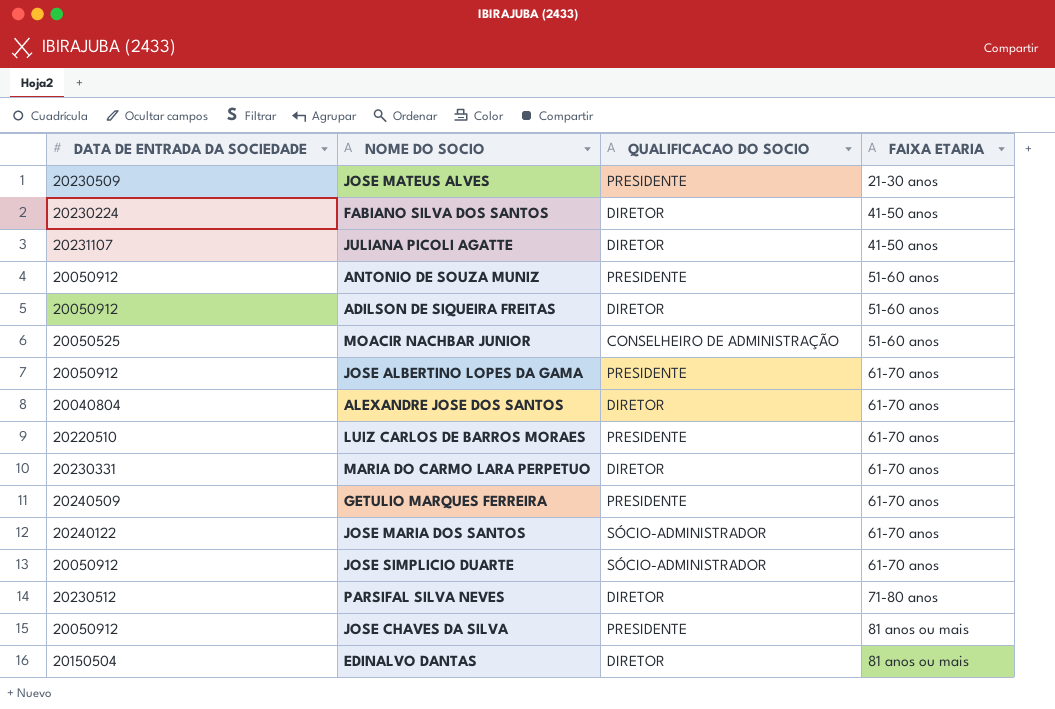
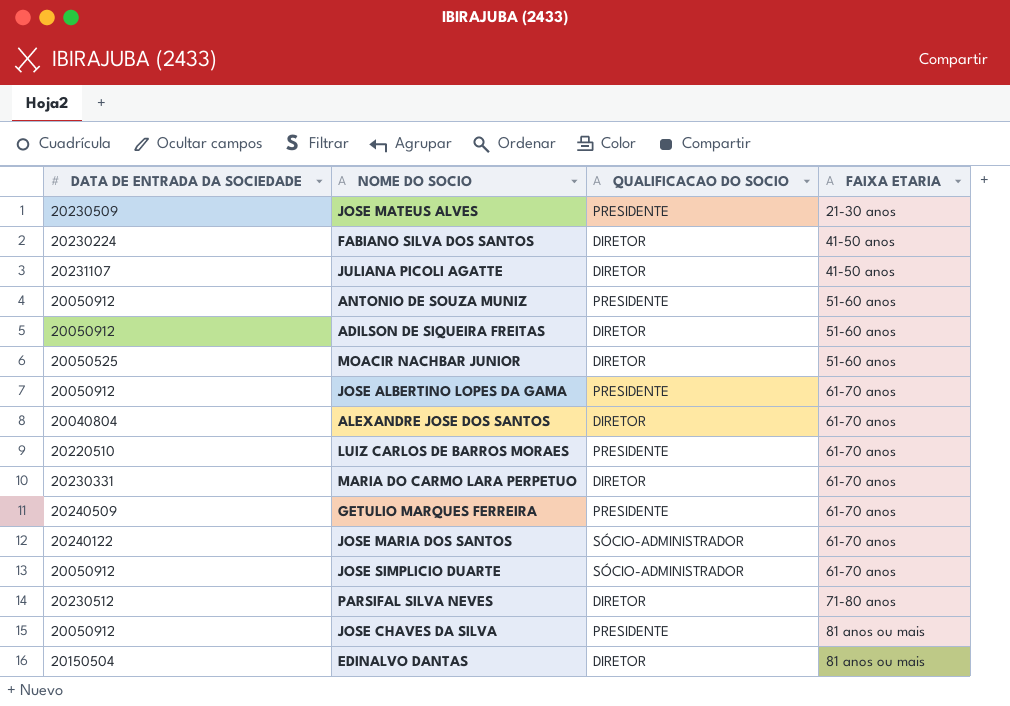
MOACIR NACHBAR JUNIOR | QUALIFICACAO DO SOCIO: CONSELHEIRO DE ADMINISTRAÇÃO -> DIRETOR

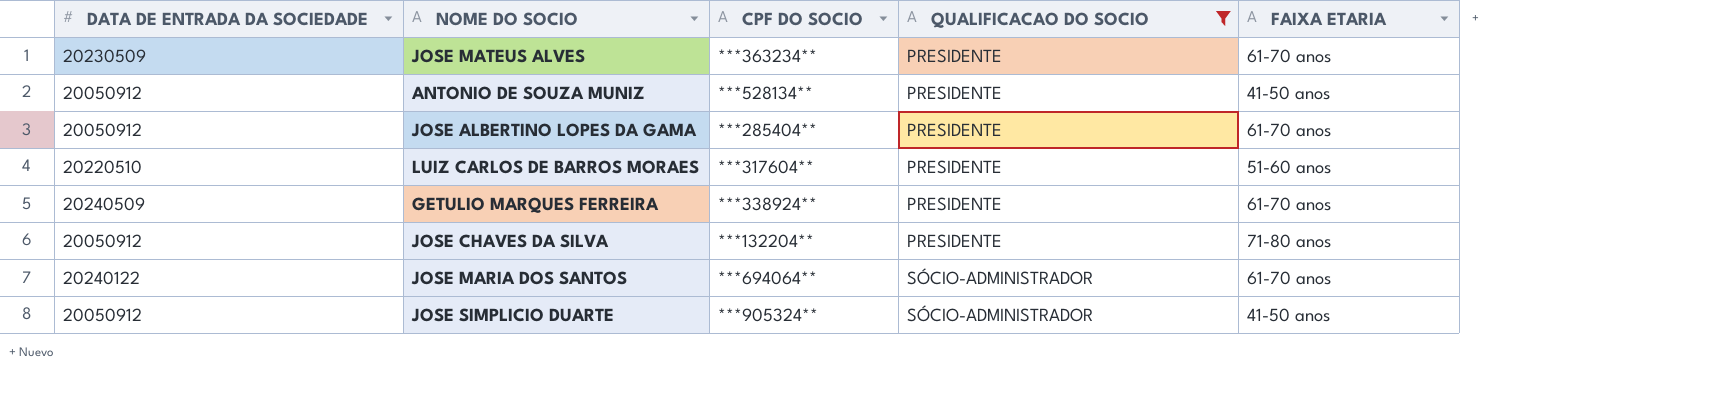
filter: none -> QUALIFICACAO DO SOCIO != DIRETOR
row order: FAIXA ETARIA ascending -> QUALIFICACAO DO SOCIO ascending
column CPF DO SOCIO | position: none -> 3
JOSE MATEUS ALVES | FAIXA ETARIA: 21-30 anos -> 61-70 anos
ANTONIO DE SOUZA MUNIZ | FAIXA ETARIA: 51-60 anos -> 41-50 anos
LUIZ CARLOS DE BARROS MORAES | FAIXA ETARIA: 61-70 anos -> 51-60 anos
JOSE CHAVES DA SILVA | FAIXA ETARIA: 81 anos ou mais -> 71-80 anos
JOSE SIMPLICIO DUARTE | FAIXA ETARIA: 61-70 anos -> 41-50 anos

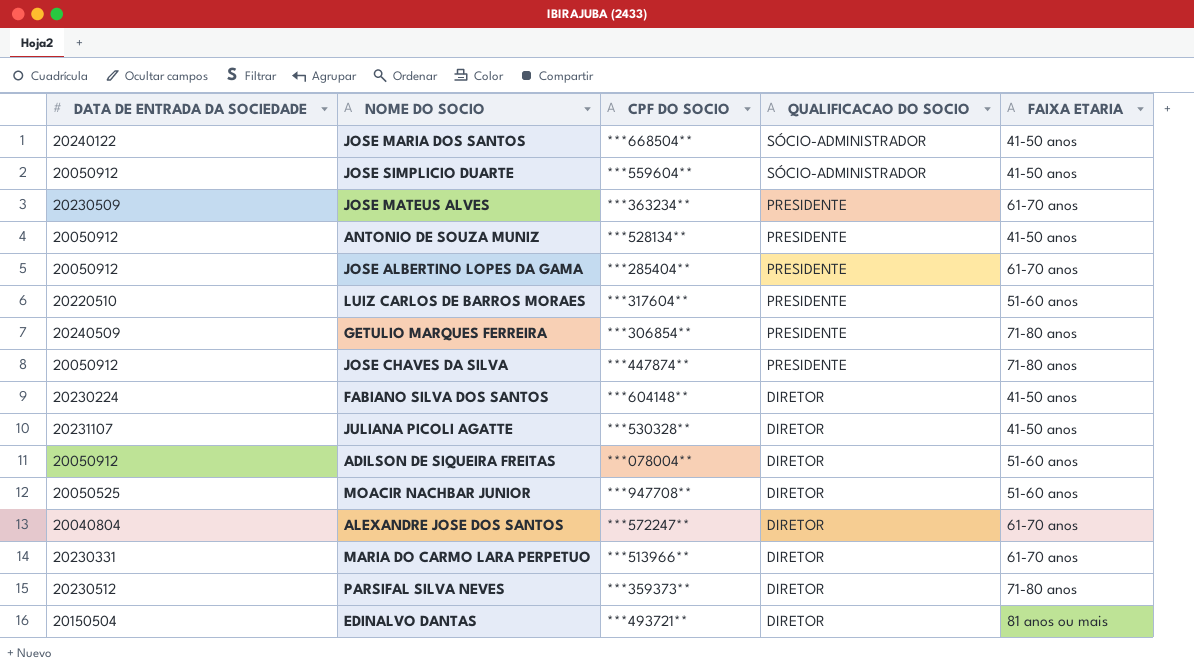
filter: QUALIFICACAO DO SOCIO != DIRETOR -> none
row order: QUALIFICACAO DO SOCIO ascending -> QUALIFICACAO DO SOCIO descending
JOSE MARIA DOS SANTOS | CPF DO SOCIO: ***694064** -> ***668504**
JOSE MARIA DOS SANTOS | FAIXA ETARIA: 61-70 anos -> 41-50 anos
JOSE SIMPLICIO DUARTE | CPF DO SOCIO: ***905324** -> ***559604**
GETULIO MARQUES FERREIRA | CPF DO SOCIO: ***338924** -> ***306854**
GETULIO MARQUES FERREIRA | FAIXA ETARIA: 61-70 anos -> 71-80 anos
JOSE CHAVES DA SILVA | CPF DO SOCIO: ***132204** -> ***447874**

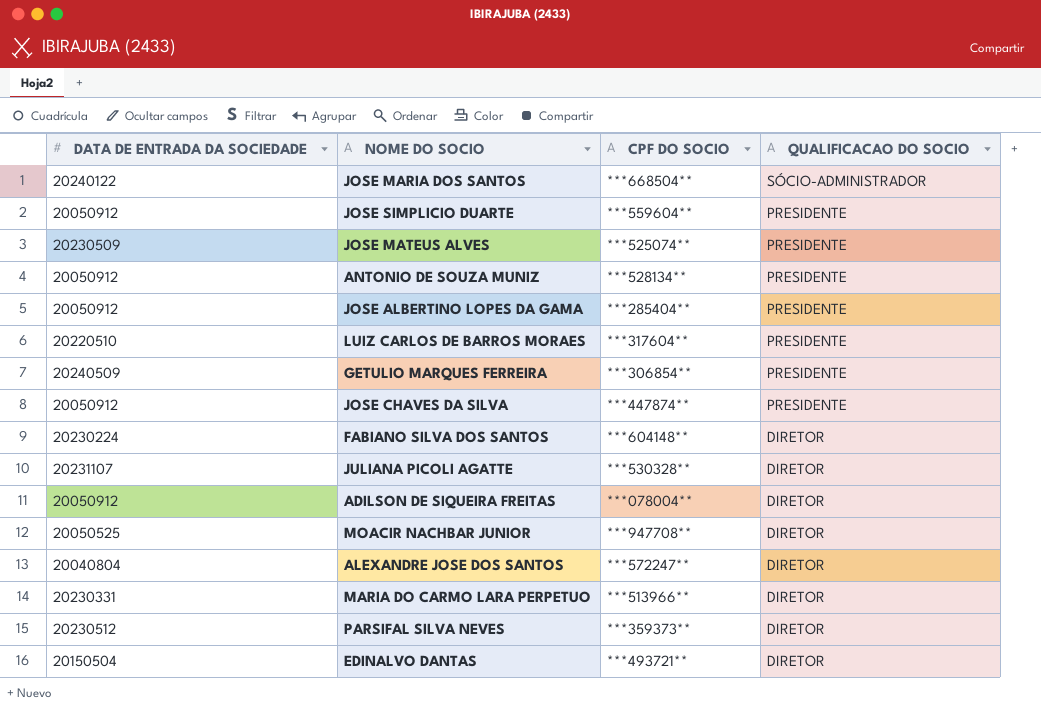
column FAIXA ETARIA | position: 5 -> none
JOSE SIMPLICIO DUARTE | QUALIFICACAO DO SOCIO: SÓCIO-ADMINISTRADOR -> PRESIDENTE
JOSE MATEUS ALVES | CPF DO SOCIO: ***363234** -> ***525074**

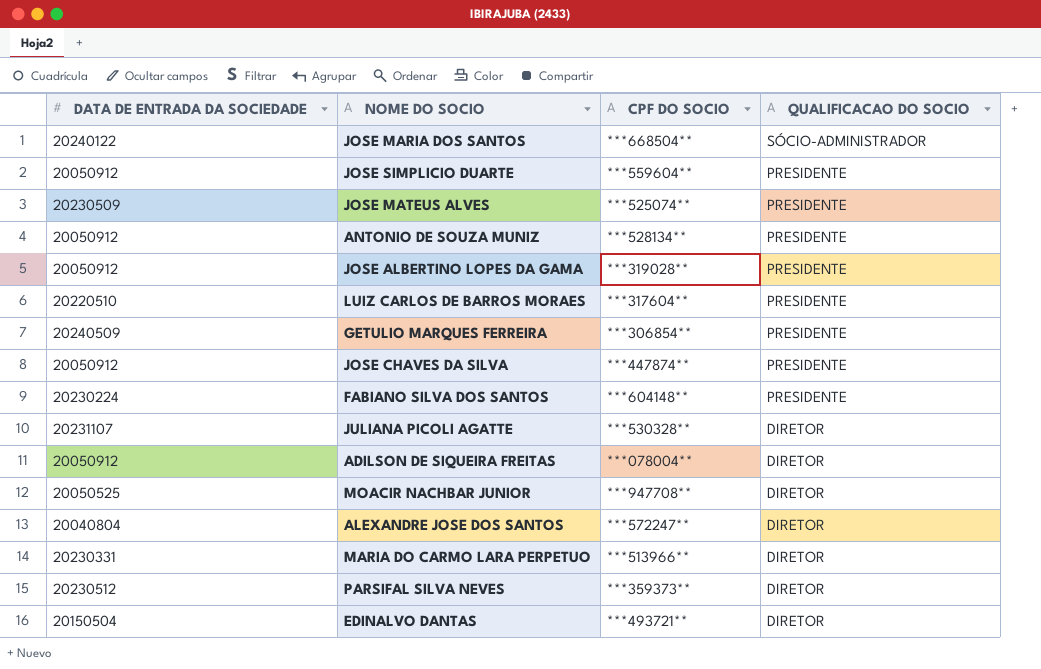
JOSE ALBERTINO LOPES DA GAMA | CPF DO SOCIO: ***285404** -> ***319028**
FABIANO SILVA DOS SANTOS | QUALIFICACAO DO SOCIO: DIRETOR -> PRESIDENTE

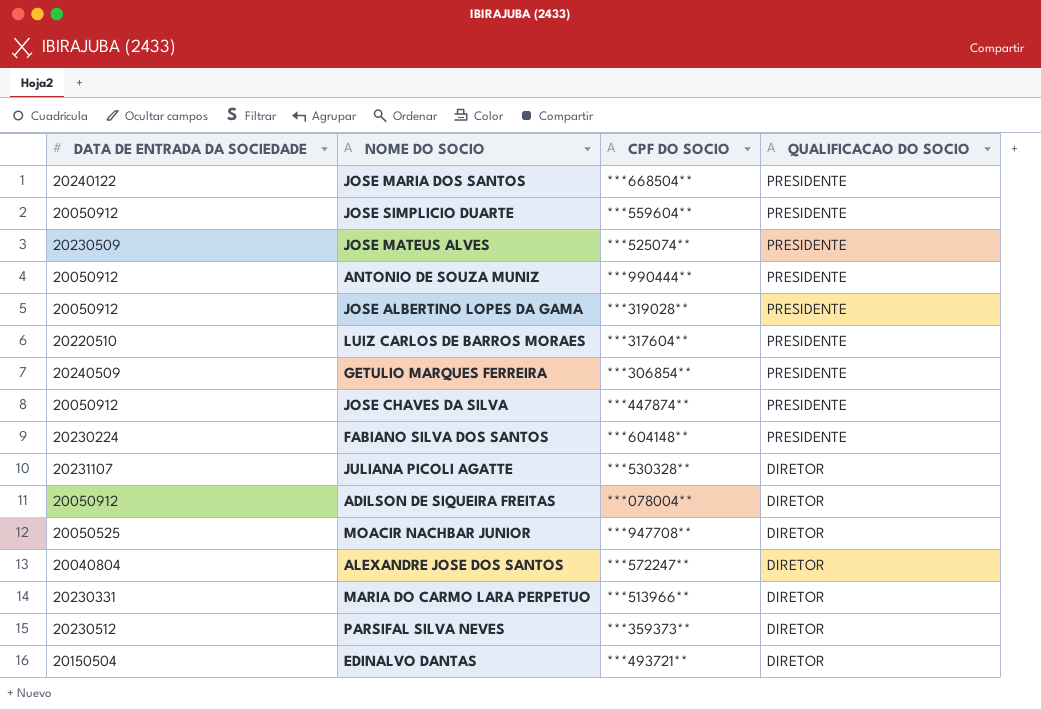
JOSE MARIA DOS SANTOS | QUALIFICACAO DO SOCIO: SÓCIO-ADMINISTRADOR -> PRESIDENTE
ANTONIO DE SOUZA MUNIZ | CPF DO SOCIO: ***528134** -> ***990444**

